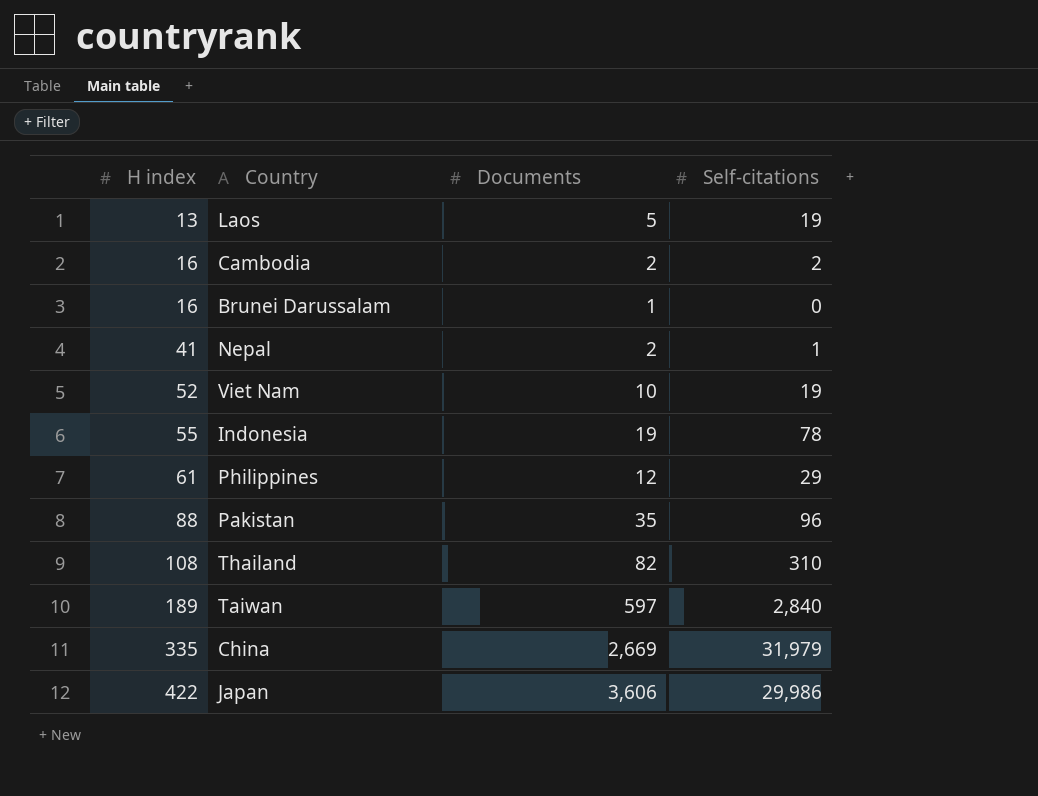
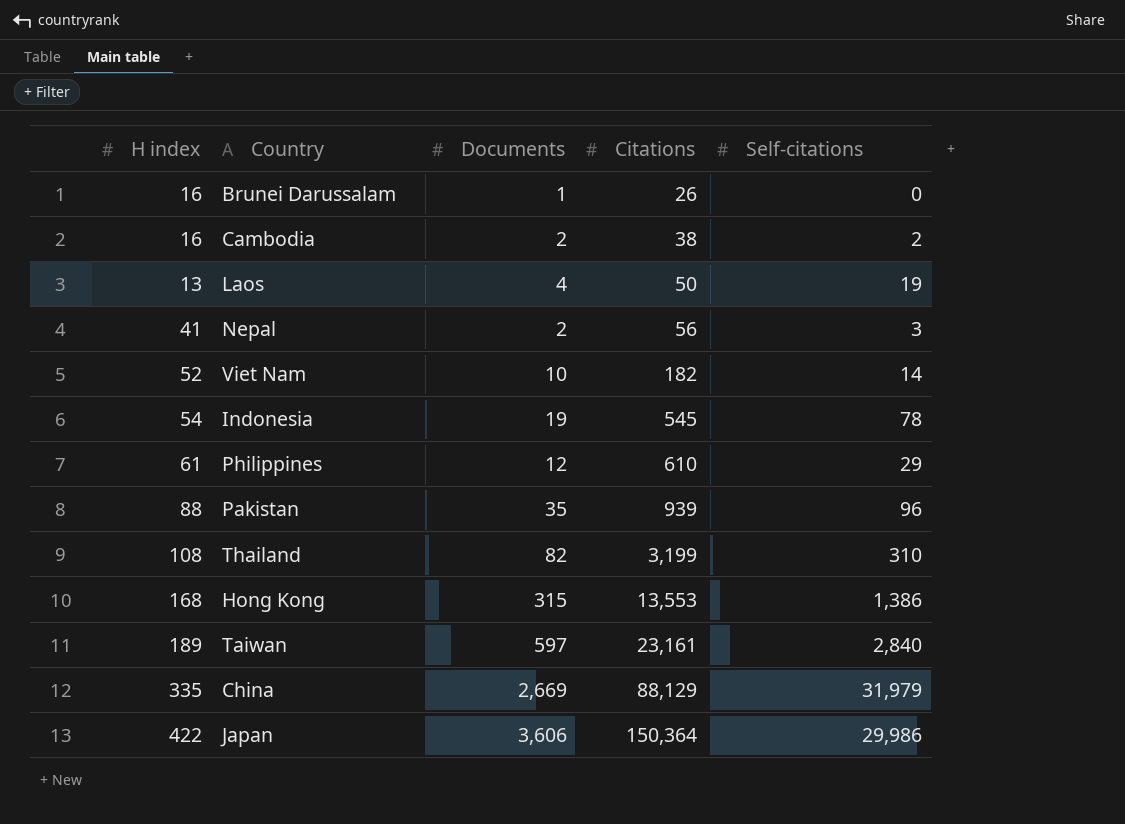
row order: H index ascending -> Citations ascending
column Citations | position: none -> 4
Laos | Documents: 5 -> 4
Nepal | Self-citations: 1 -> 3
Viet Nam | Self-citations: 19 -> 14
Indonesia | H index: 55 -> 54
row Hong Kong: none -> 168 | 315 | 13,553 | 1,386

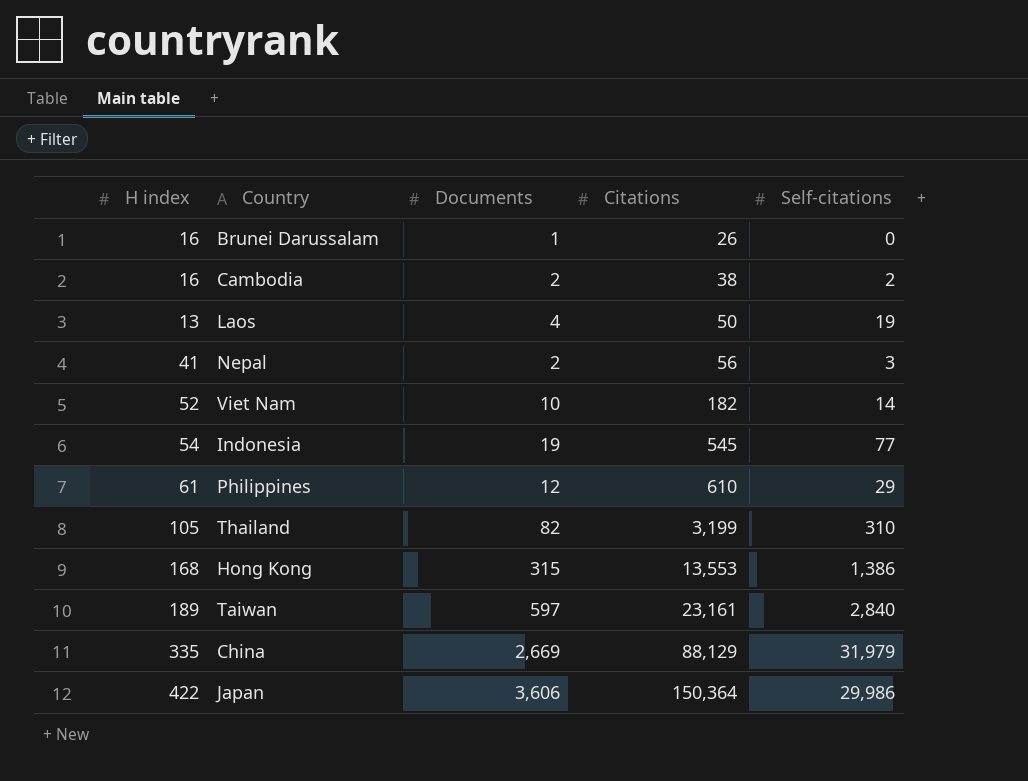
row Pakistan: 88 | 35 | 939 | 96 -> none
Indonesia | Self-citations: 78 -> 77
Thailand | H index: 108 -> 105

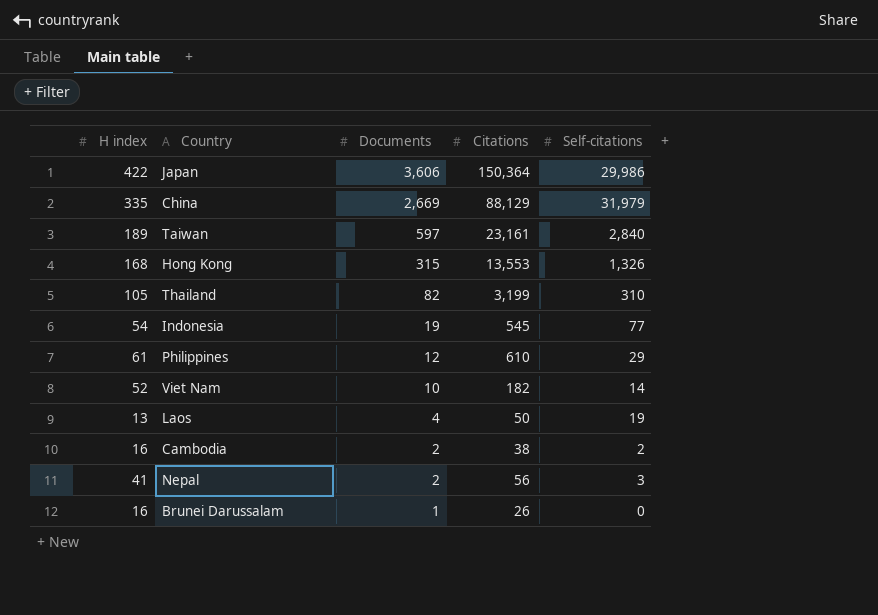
row order: Citations ascending -> Documents descending
Hong Kong | Self-citations: 1,386 -> 1,326

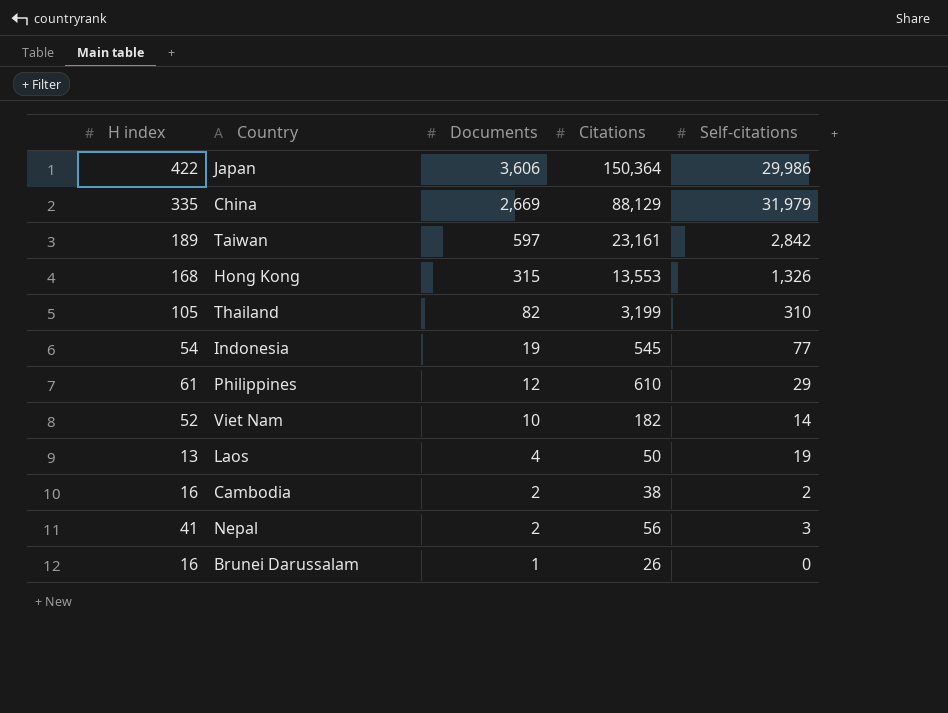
Taiwan | Self-citations: 2,840 -> 2,842

